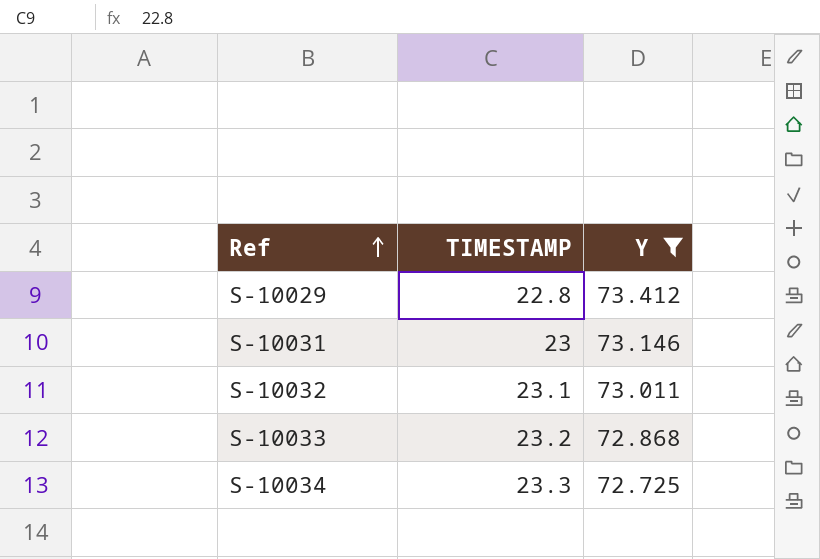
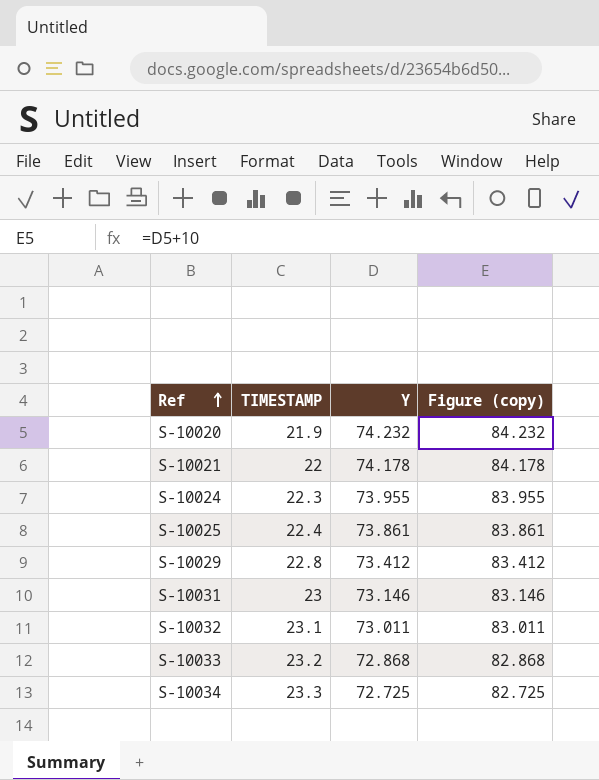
filter: Y <= 73.412 -> none
column Figure (copy) | formula: none -> [Y] + 10

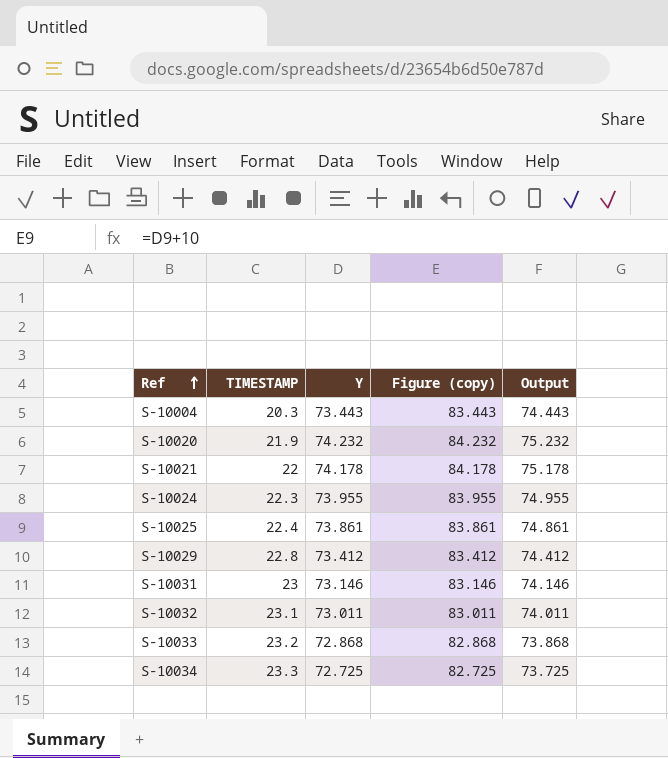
column Output | formula: none -> [Y] + 1
row S-10004: none -> 20.3 | 73.443 | 83.443 | 74.443

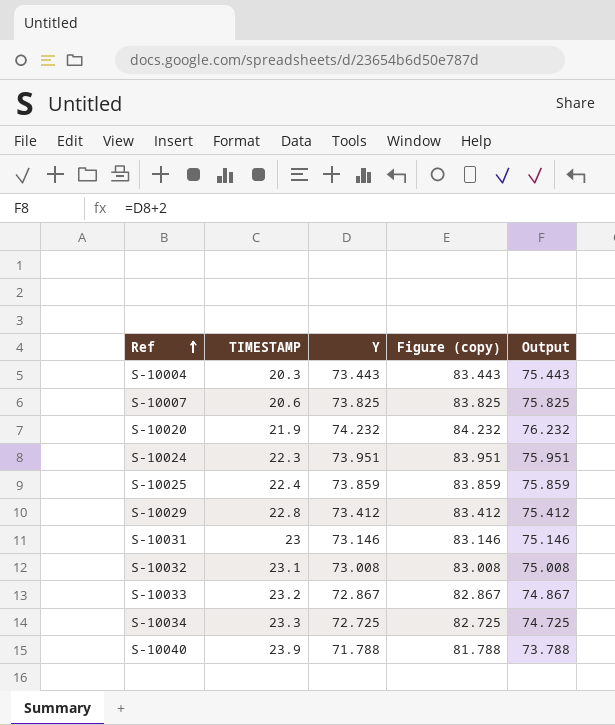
column Output | formula: [Y] + 1 -> [Y] + 2
row S-10021: 22 | 74.178 | 84.178 | 75.178 -> none
row S-10007: none -> 20.6 | 73.825 | 83.825 | 75.825
S-10024 | Y: 73.955 -> 73.951
S-10024 | Figure (copy): 83.955 -> 83.951
S-10025 | Y: 73.861 -> 73.859
S-10025 | Figure (copy): 83.861 -> 83.859
S-10032 | Y: 73.011 -> 73.008
S-10032 | Figure (copy): 83.011 -> 83.008
S-10033 | Y: 72.868 -> 72.867
S-10033 | Figure (copy): 82.868 -> 82.867
row S-10040: none -> 23.9 | 71.788 | 81.788 | 73.788

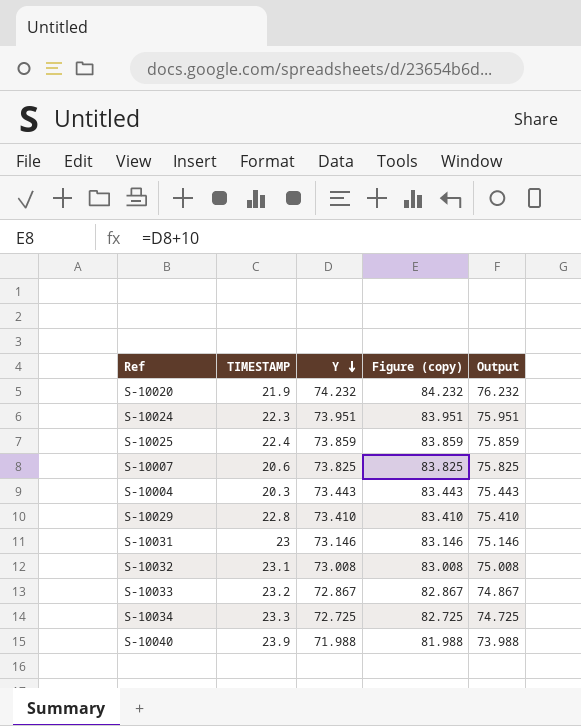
row order: Ref ascending -> Y descending
S-10029 | Y: 73.412 -> 73.410
S-10029 | Figure (copy): 83.412 -> 83.410
S-10029 | Output: 75.412 -> 75.410
S-10040 | Y: 71.788 -> 71.988
S-10040 | Figure (copy): 81.788 -> 81.988
S-10040 | Output: 73.788 -> 73.988

